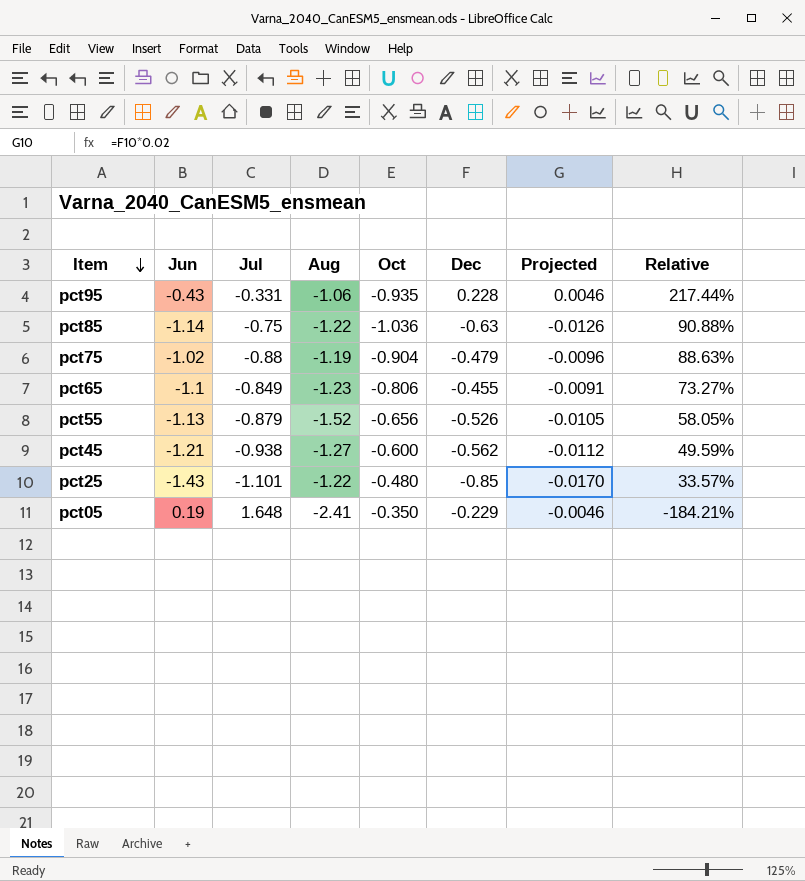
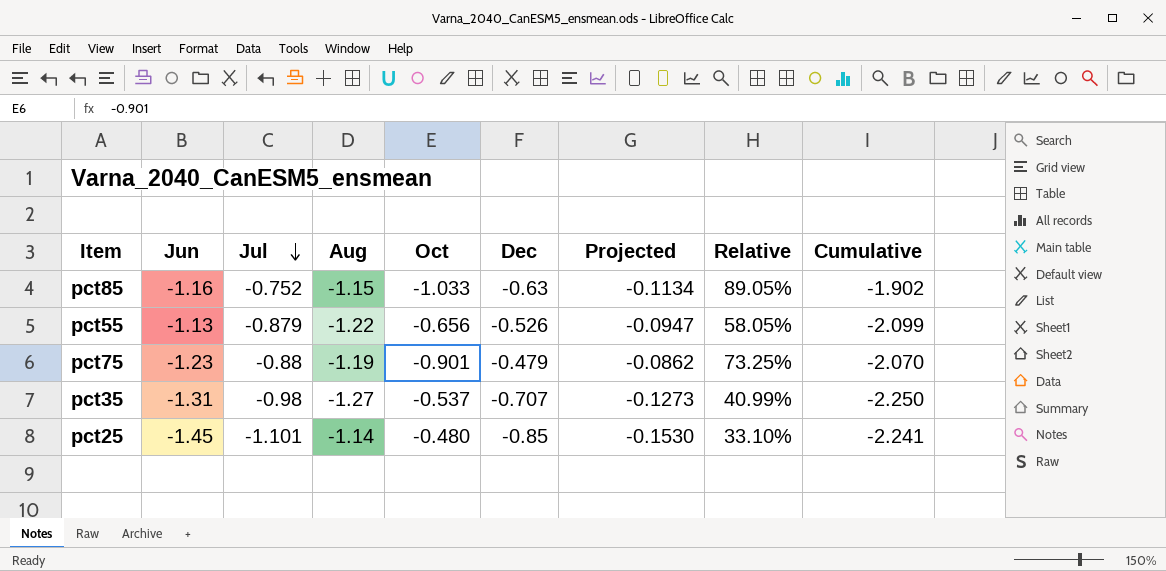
row order: Item descending -> Jul descending
column Projected | formula: [Dec] * 0.02 -> [Dec] * 0.18
column Cumulative | formula: none -> [Jul] + [Aug]
row pct95: -0.43 | -0.331 | -1.06 | -0.935 | 0.228 | 0.0046 | 217.44% -> none
row pct65: -1.1 | -0.849 | -1.23 | -0.806 | -0.455 | -0.0091 | 73.27% -> none
row pct45: -1.21 | -0.938 | -1.27 | -0.600 | -0.562 | -0.0112 | 49.59% -> none
row pct05: 0.19 | 1.648 | -2.41 | -0.350 | -0.229 | -0.0046 | -184.21% -> none
pct85 | Jun: -1.14 -> -1.16
pct85 | Jul: -0.75 -> -0.752
pct85 | Aug: -1.22 -> -1.15
pct85 | Oct: -1.036 -> -1.033
pct85 | Relative: 90.88% -> 89.05%
pct55 | Aug: -1.52 -> -1.22
pct75 | Jun: -1.02 -> -1.23
pct75 | Oct: -0.904 -> -0.901
pct75 | Relative: 88.63% -> 73.25%
row pct35: none -> -1.31 | -0.98 | -1.27 | -0.537 | -0.707 | -0.1273 | 40.99% | -2.250
pct25 | Jun: -1.43 -> -1.45
pct25 | Aug: -1.22 -> -1.14
pct25 | Relative: 33.57% -> 33.10%

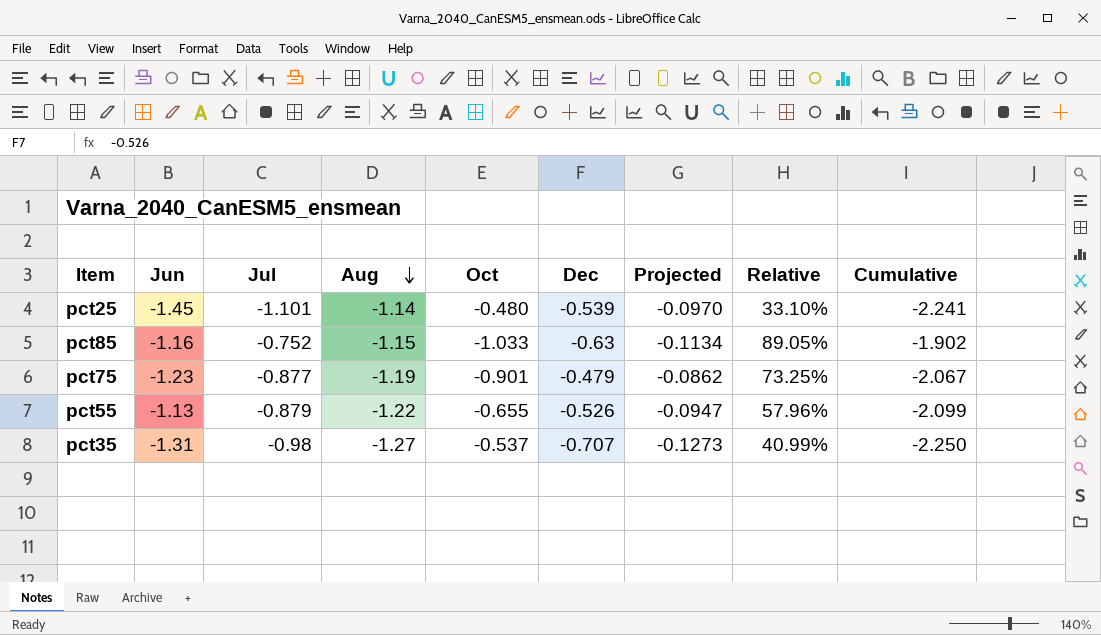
row order: Jul descending -> Aug descending
pct25 | Dec: -0.85 -> -0.539
pct25 | Projected: -0.1530 -> -0.0970
pct75 | Jul: -0.88 -> -0.877
pct75 | Cumulative: -2.070 -> -2.067
pct55 | Oct: -0.656 -> -0.655
pct55 | Relative: 58.05% -> 57.96%

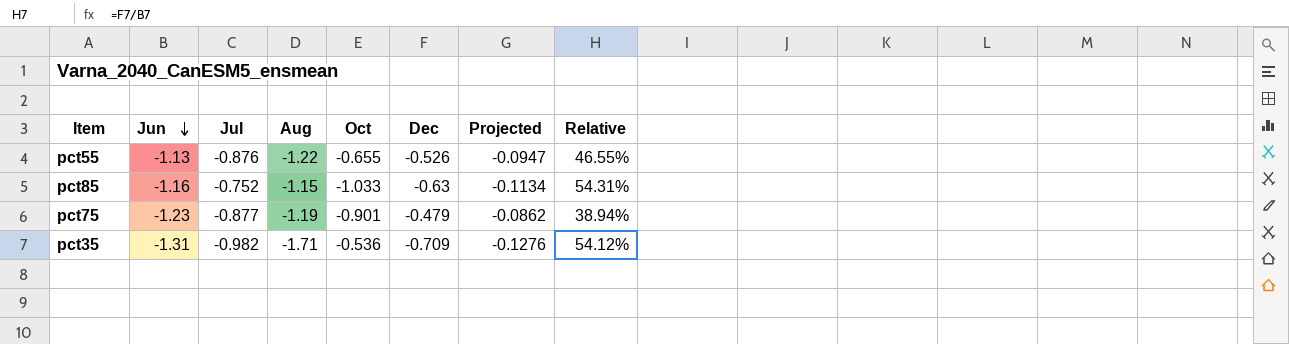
row order: Aug descending -> Jun descending
column Cumulative | formula: [Jul] + [Aug] -> none
column Relative | formula: [Oct] / [Jun] -> [Dec] / [Jun]
row pct25: -1.45 | -1.101 | -1.14 | -0.480 | -0.539 | -0.0970 | 33.10% | -2.241 -> none
pct55 | Jul: -0.879 -> -0.876
pct35 | Jul: -0.98 -> -0.982
pct35 | Aug: -1.27 -> -1.71
pct35 | Oct: -0.537 -> -0.536
pct35 | Dec: -0.707 -> -0.709
pct35 | Projected: -0.1273 -> -0.1276

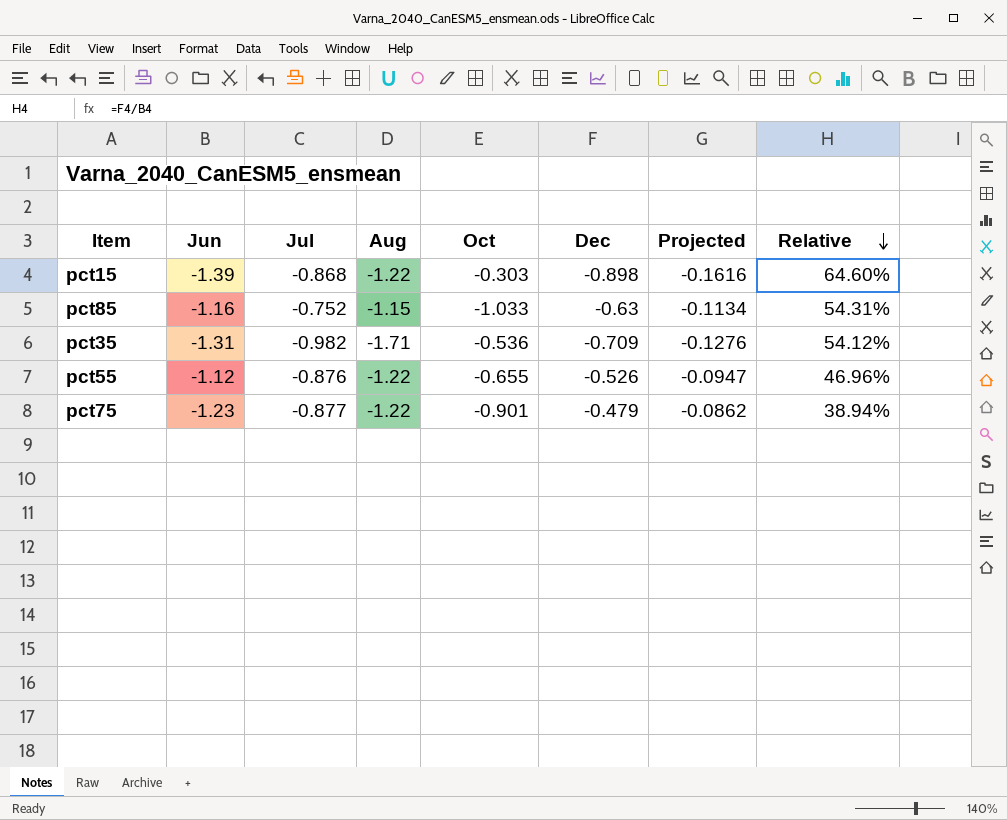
row order: Jun descending -> Relative descending
row pct15: none -> -1.39 | -0.868 | -1.22 | -0.303 | -0.898 | -0.1616 | 64.60%
pct55 | Jun: -1.13 -> -1.12
pct55 | Relative: 46.55% -> 46.96%
pct75 | Aug: -1.19 -> -1.22

